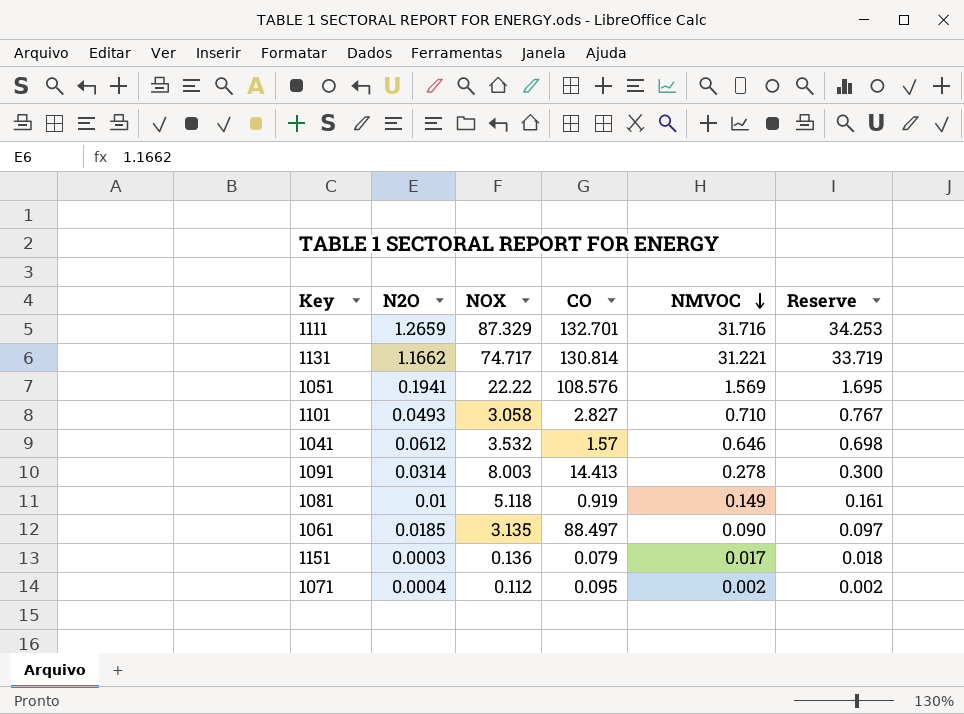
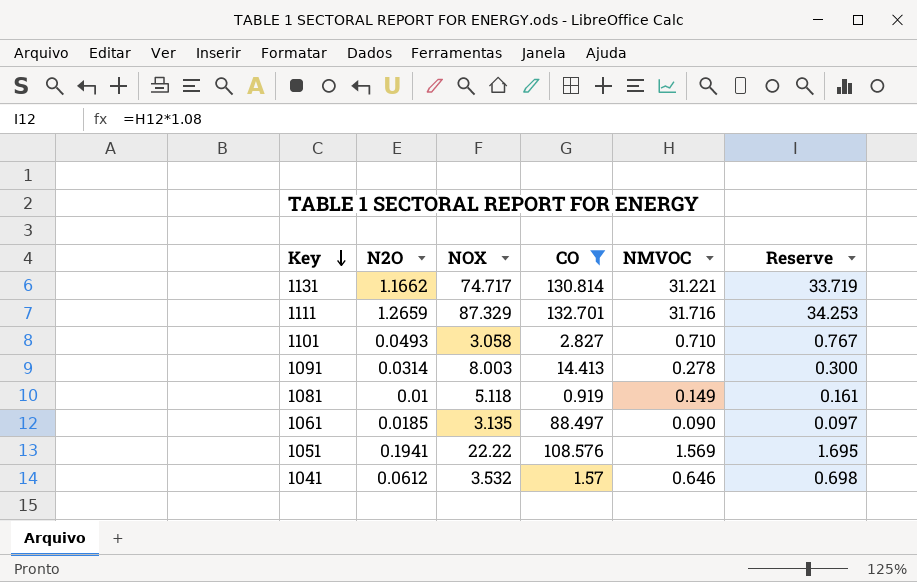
filter: none -> CO >= 0.919
row order: NMVOC descending -> Key descending

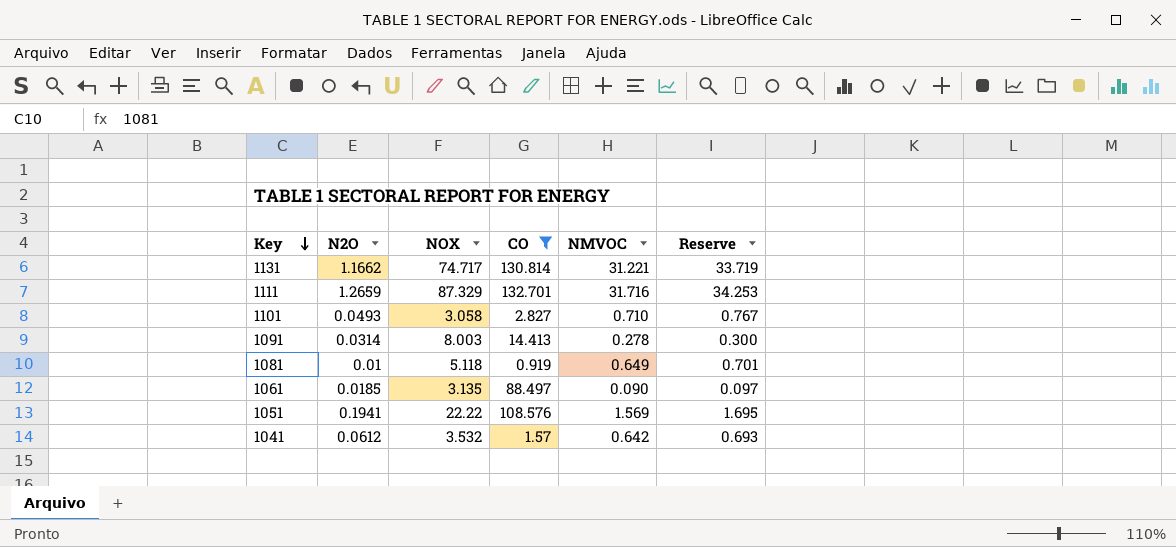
1081 | NMVOC: 0.149 -> 0.649
1081 | Reserve: 0.161 -> 0.701
1041 | NMVOC: 0.646 -> 0.642
1041 | Reserve: 0.698 -> 0.693

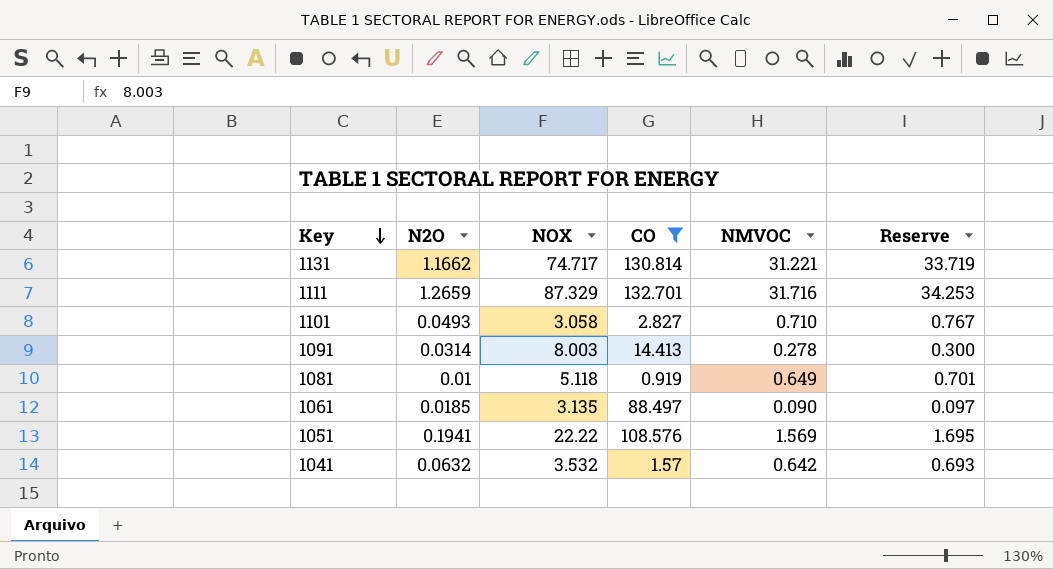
1041 | N2O: 0.0612 -> 0.0632

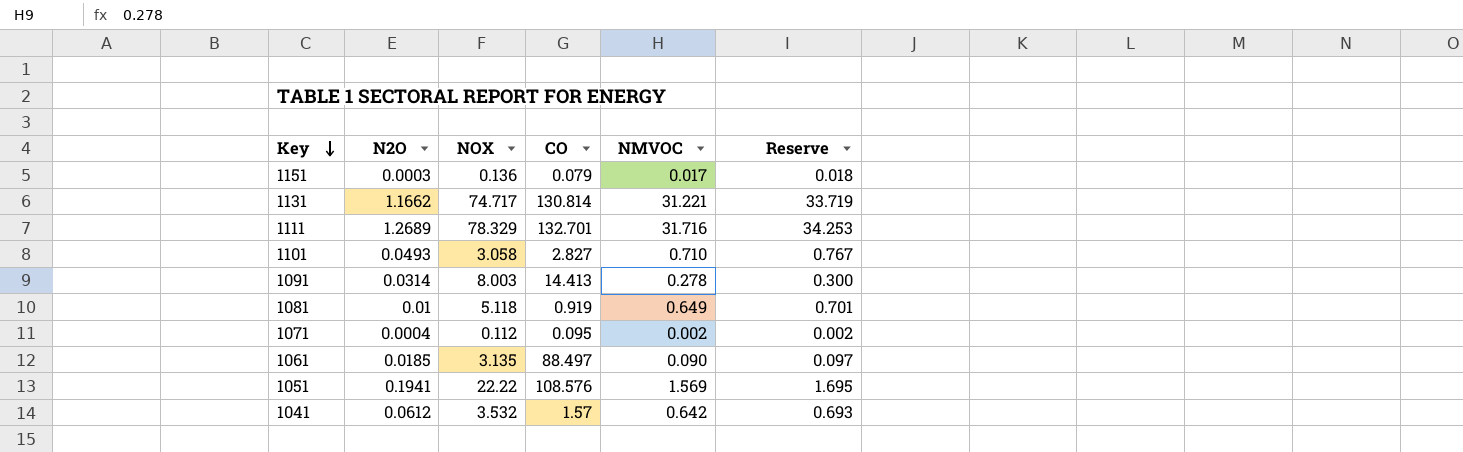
filter: CO >= 0.919 -> none
1111 | N2O: 1.2659 -> 1.2689
1111 | NOX: 87.329 -> 78.329
1041 | N2O: 0.0632 -> 0.0612

